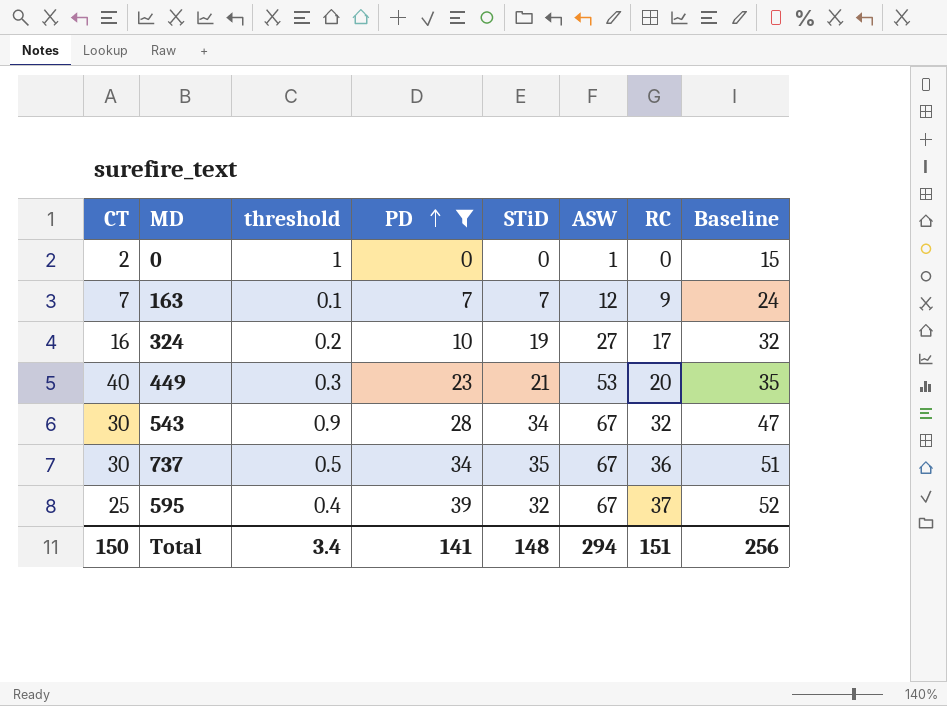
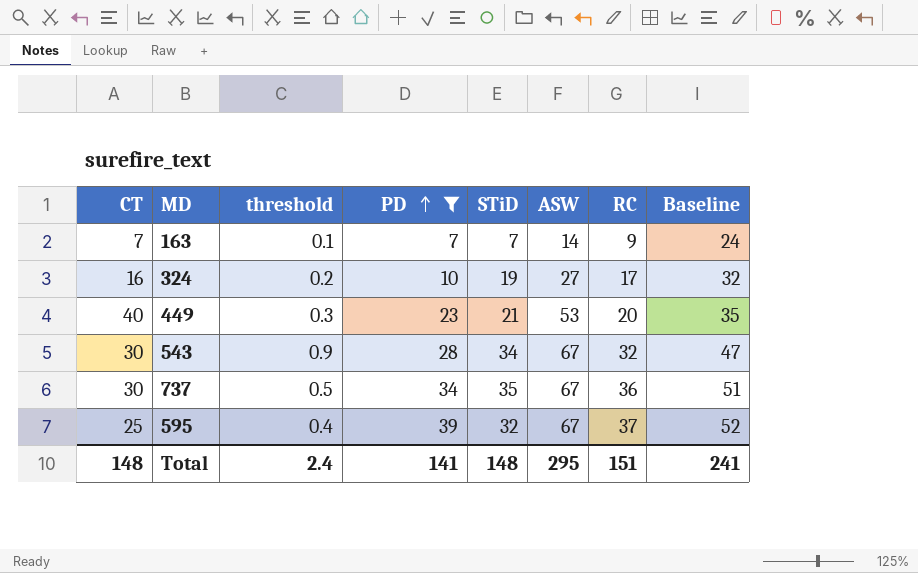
row 0: 2 | 1 | 0 | 0 | 1 | 0 | 15 -> none
163 | ASW: 12 -> 14
Total | CT: 150 -> 148
Total | threshold: 3.4 -> 2.4
Total | ASW: 294 -> 295
Total | Baseline: 256 -> 241

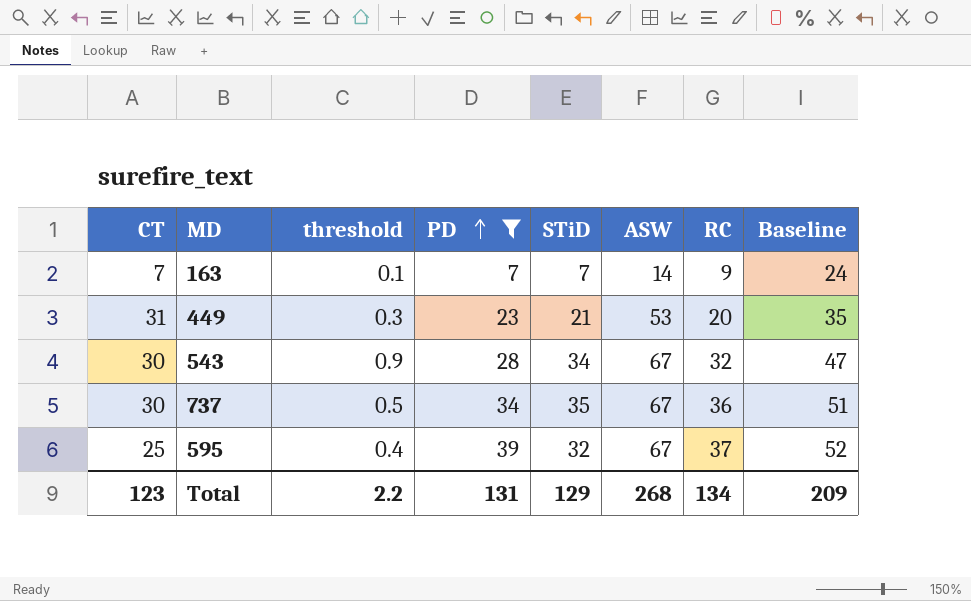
row 324: 16 | 0.2 | 10 | 19 | 27 | 17 | 32 -> none
449 | CT: 40 -> 31
Total | CT: 148 -> 123
Total | threshold: 2.4 -> 2.2
Total | PD: 141 -> 131
Total | STiD: 148 -> 129
Total | ASW: 295 -> 268
Total | RC: 151 -> 134
Total | Baseline: 241 -> 209

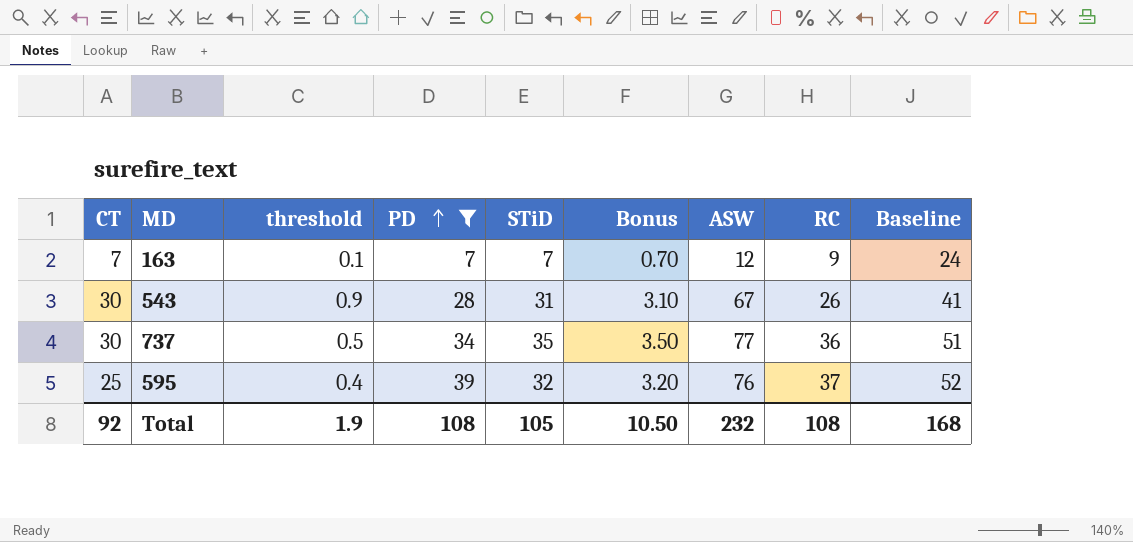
column Bonus | formula: none -> [STiD] * 0.1
row 449: 31 | 0.3 | 23 | 21 | 53 | 20 | 35 -> none
163 | ASW: 14 -> 12
543 | STiD: 34 -> 31
543 | RC: 32 -> 26
543 | Baseline: 47 -> 41
737 | ASW: 67 -> 77
595 | ASW: 67 -> 76
Total | CT: 123 -> 92
Total | threshold: 2.2 -> 1.9
Total | PD: 131 -> 108
Total | STiD: 129 -> 105
Total | ASW: 268 -> 232
Total | RC: 134 -> 108
Total | Baseline: 209 -> 168

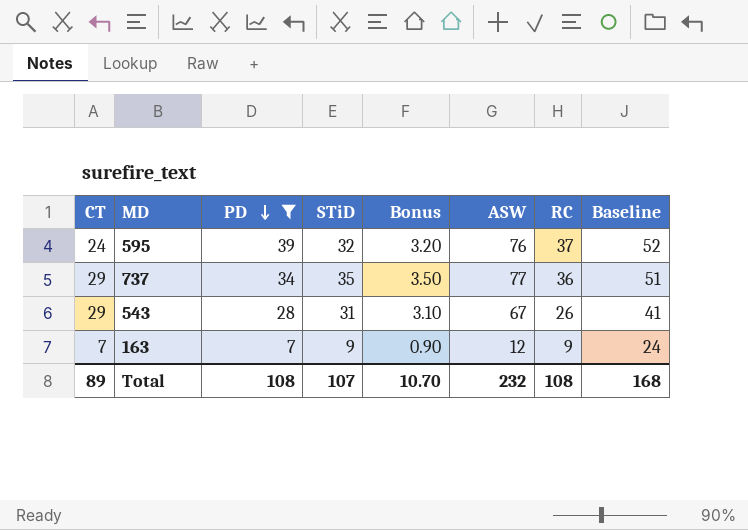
row order: PD ascending -> PD descending
column threshold | position: 3 -> none
595 | CT: 25 -> 24
737 | CT: 30 -> 29
543 | CT: 30 -> 29
163 | STiD: 7 -> 9
163 | Bonus: 0.70 -> 0.90
Total | CT: 92 -> 89
Total | STiD: 105 -> 107
Total | Bonus: 10.50 -> 10.70

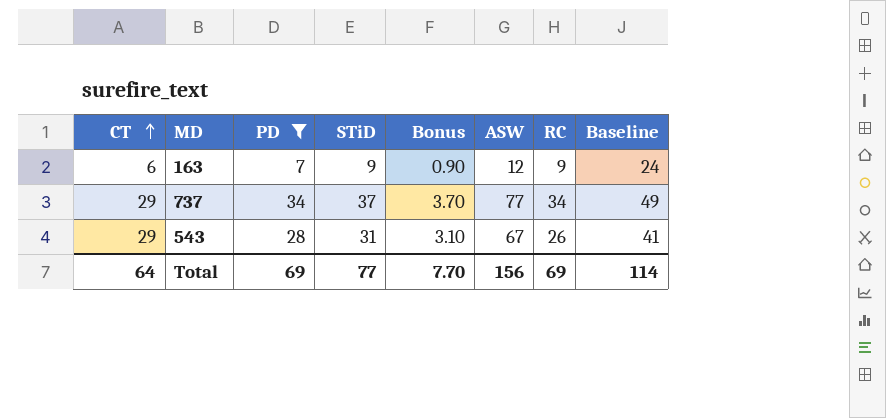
row order: PD descending -> CT ascending
row 595: 24 | 39 | 32 | 3.20 | 76 | 37 | 52 -> none
163 | CT: 7 -> 6
737 | STiD: 35 -> 37
737 | Bonus: 3.50 -> 3.70
737 | RC: 36 -> 34
737 | Baseline: 51 -> 49
Total | CT: 89 -> 64
Total | PD: 108 -> 69
Total | STiD: 107 -> 77
Total | Bonus: 10.70 -> 7.70
Total | ASW: 232 -> 156
Total | RC: 108 -> 69
Total | Baseline: 168 -> 114

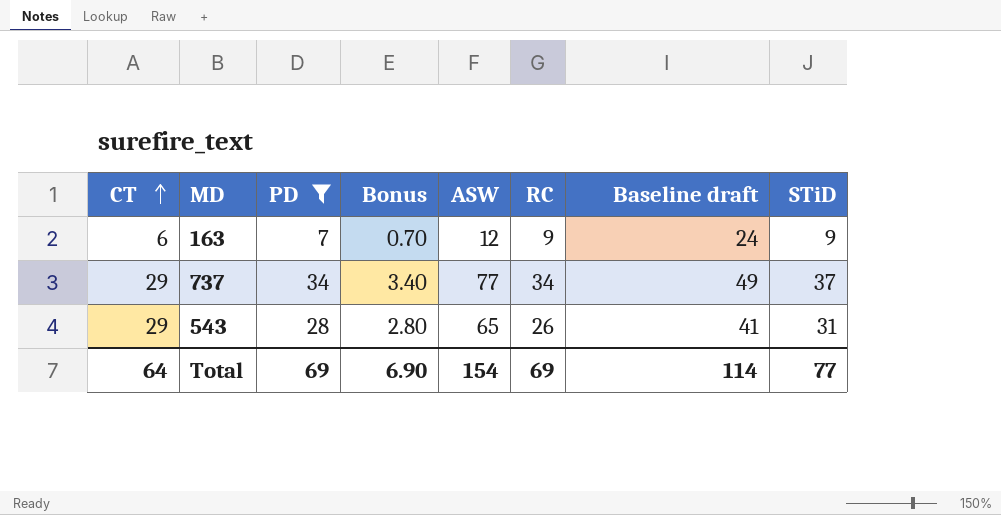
column Bonus | formula: [STiD] * 0.1 -> [PD] * 0.1
column name: Baseline -> Baseline draft
column STiD | position: 4 -> 8
543 | ASW: 67 -> 65
Total | Bonus: 7.70 -> 6.90
Total | ASW: 156 -> 154

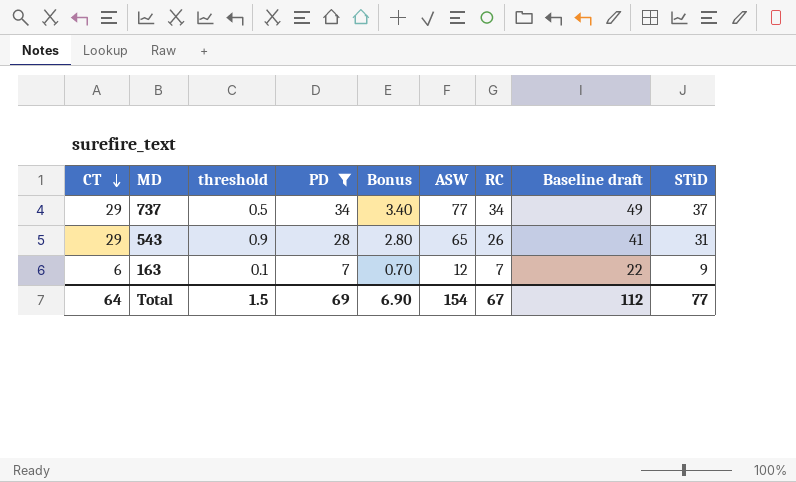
row order: CT ascending -> CT descending
column threshold | position: none -> 3
163 | RC: 9 -> 7
163 | Baseline draft: 24 -> 22
Total | RC: 69 -> 67
Total | Baseline draft: 114 -> 112

